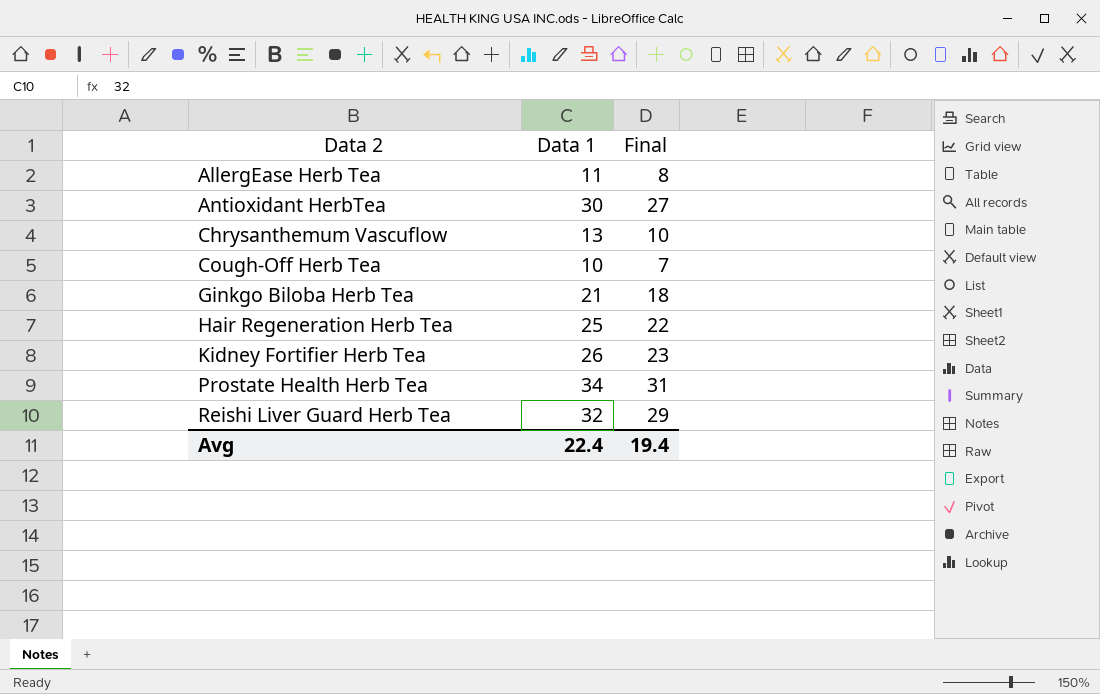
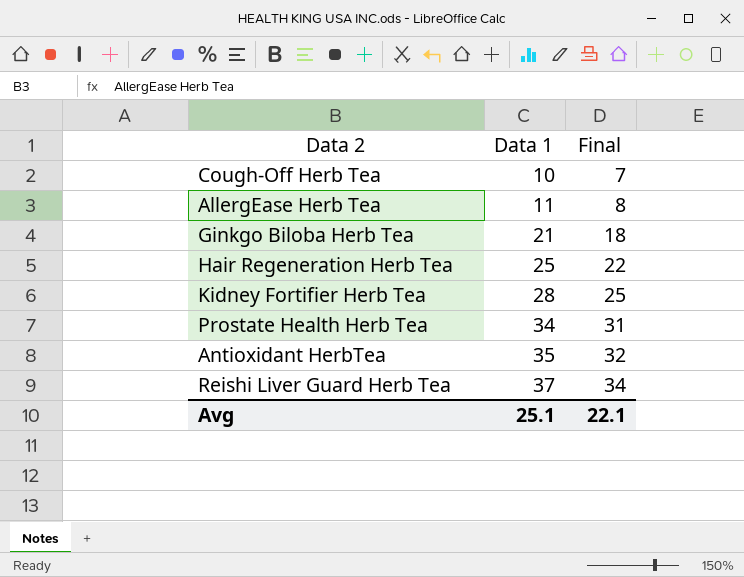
row order: Data 2 ascending -> Data 1 ascending
row Chrysanthemum Vascuflow: 13 | 10 -> none
Kidney Fortifier Herb Tea | Data 1: 26 -> 28
Kidney Fortifier Herb Tea | Final: 23 -> 25
Antioxidant HerbTea | Data 1: 30 -> 35
Antioxidant HerbTea | Final: 27 -> 32
Reishi Liver Guard Herb Tea | Data 1: 32 -> 37
Reishi Liver Guard Herb Tea | Final: 29 -> 34
Avg | Data 1: 22.4 -> 25.1
Avg | Final: 19.4 -> 22.1

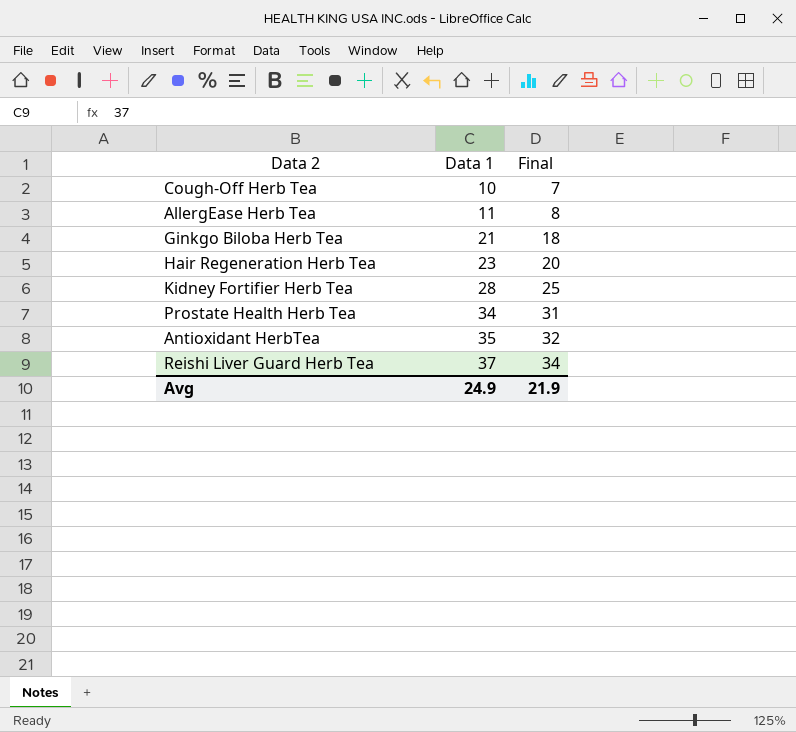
Hair Regeneration Herb Tea | Data 1: 25 -> 23
Hair Regeneration Herb Tea | Final: 22 -> 20
Avg | Data 1: 25.1 -> 24.9
Avg | Final: 22.1 -> 21.9

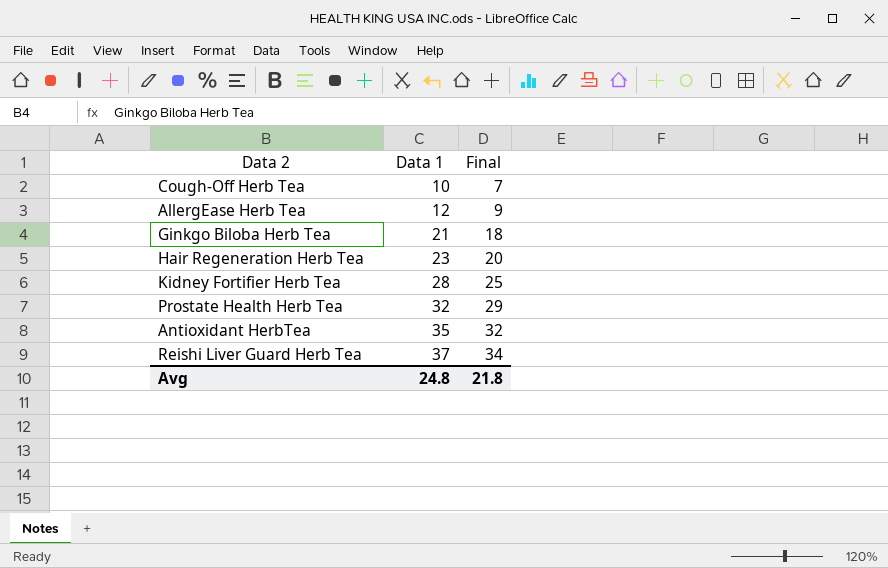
AllergEase Herb Tea | Data 1: 11 -> 12
AllergEase Herb Tea | Final: 8 -> 9
Prostate Health Herb Tea | Data 1: 34 -> 32
Prostate Health Herb Tea | Final: 31 -> 29
Avg | Data 1: 24.9 -> 24.8
Avg | Final: 21.9 -> 21.8

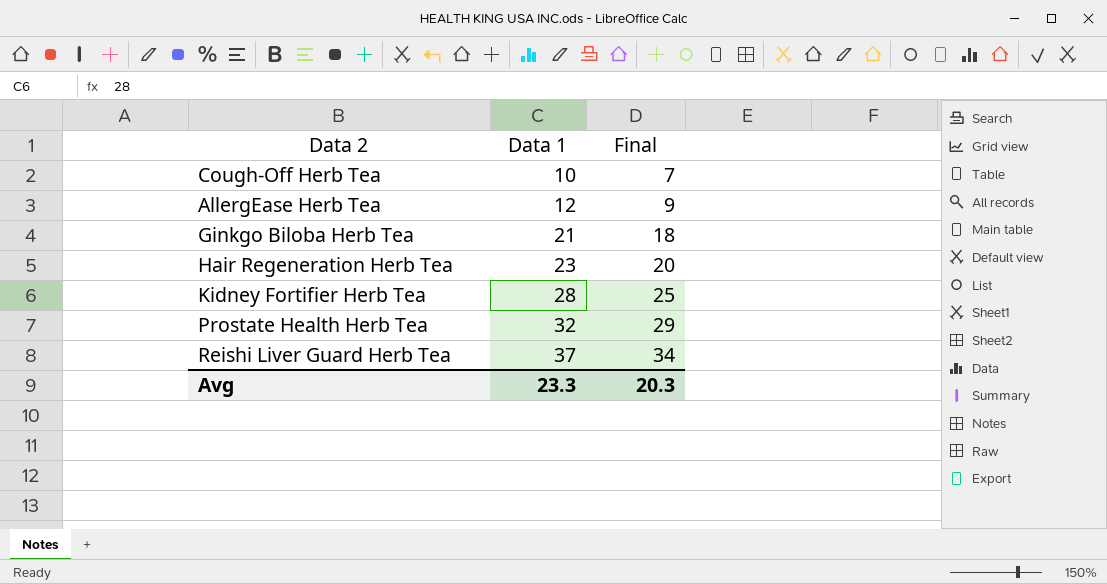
row Antioxidant HerbTea: 35 | 32 -> none
Avg | Data 1: 24.8 -> 23.3
Avg | Final: 21.8 -> 20.3

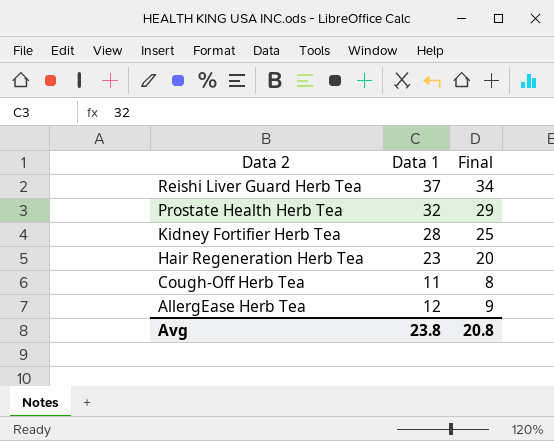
row order: Data 1 ascending -> Data 2 descending
row Ginkgo Biloba Herb Tea: 21 | 18 -> none
Cough-Off Herb Tea | Data 1: 10 -> 11
Cough-Off Herb Tea | Final: 7 -> 8
Avg | Data 1: 23.3 -> 23.8
Avg | Final: 20.3 -> 20.8

